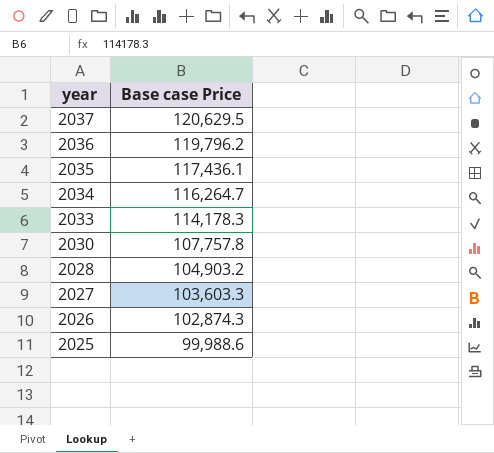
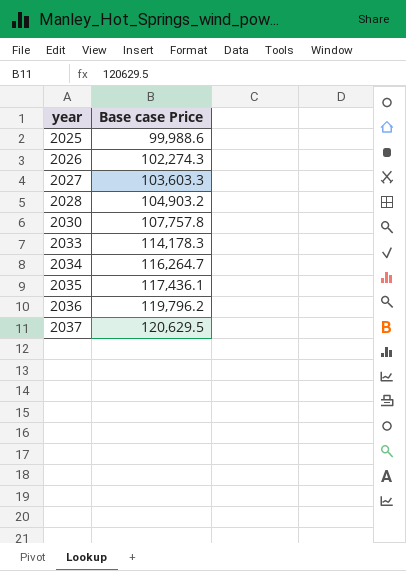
row order: year descending -> year ascending
2026 | Base case Price: 102,874.3 -> 102,274.3

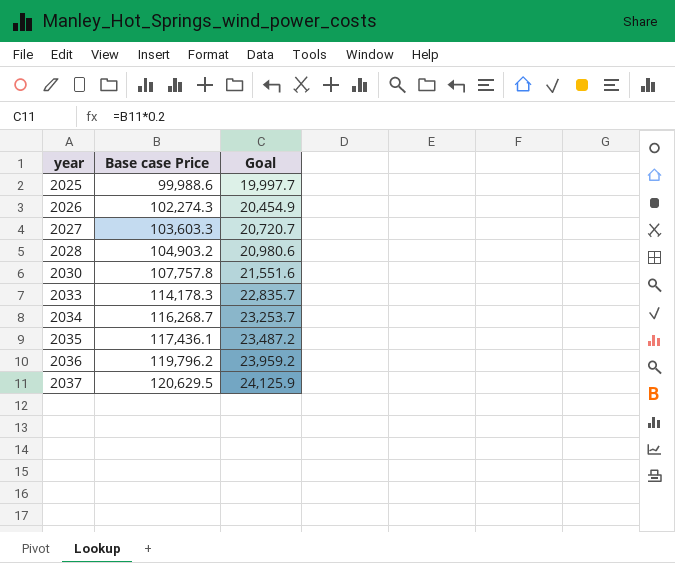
column Goal | formula: none -> [Base case Price] * 0.2
2034 | Base case Price: 116,264.7 -> 116,268.7

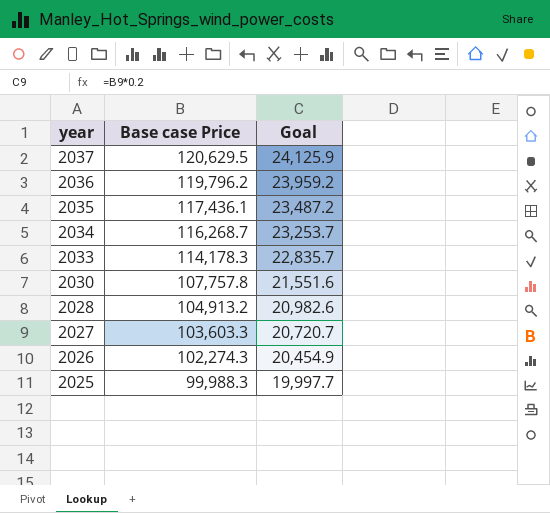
row order: year ascending -> year descending
2028 | Base case Price: 104,903.2 -> 104,913.2
2028 | Goal: 20,980.6 -> 20,982.6
2025 | Base case Price: 99,988.6 -> 99,988.3

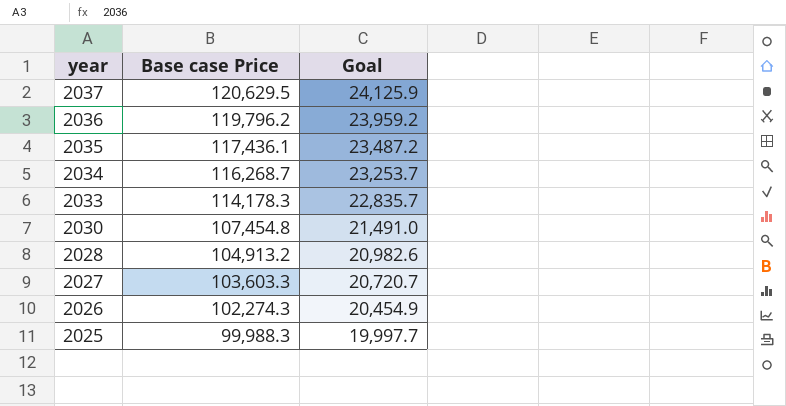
2030 | Base case Price: 107,757.8 -> 107,454.8
2030 | Goal: 21,551.6 -> 21,491.0

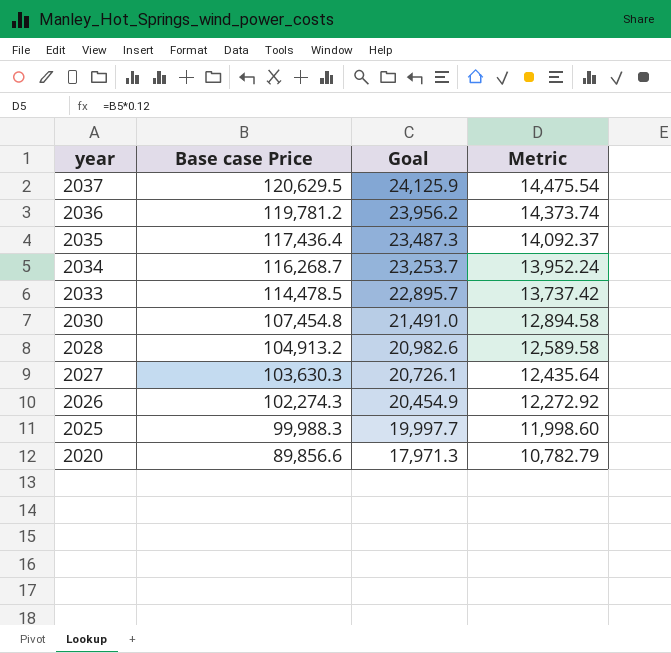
column Metric | formula: none -> [Base case Price] * 0.12
2036 | Base case Price: 119,796.2 -> 119,781.2
2036 | Goal: 23,959.2 -> 23,956.2
2035 | Base case Price: 117,436.1 -> 117,436.4
2035 | Goal: 23,487.2 -> 23,487.3
2033 | Base case Price: 114,178.3 -> 114,478.5
2033 | Goal: 22,835.7 -> 22,895.7
2027 | Base case Price: 103,603.3 -> 103,630.3
2027 | Goal: 20,720.7 -> 20,726.1
row 2020: none -> 89,856.6 | 17,971.3 | 10,782.79

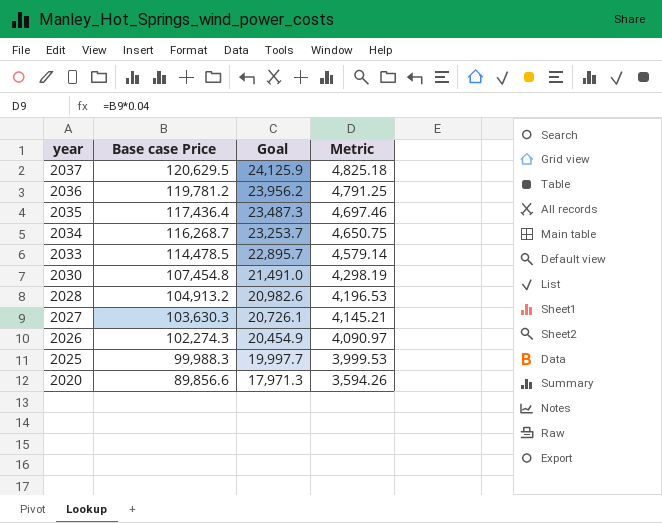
column Metric | formula: [Base case Price] * 0.12 -> [Base case Price] * 0.04

